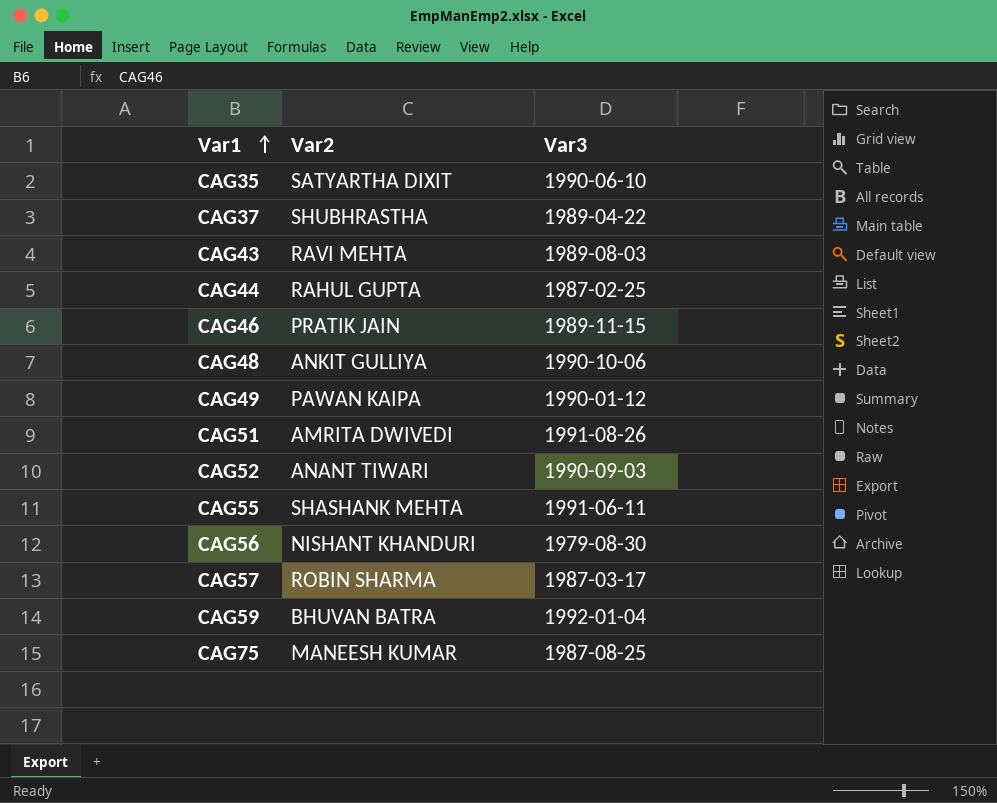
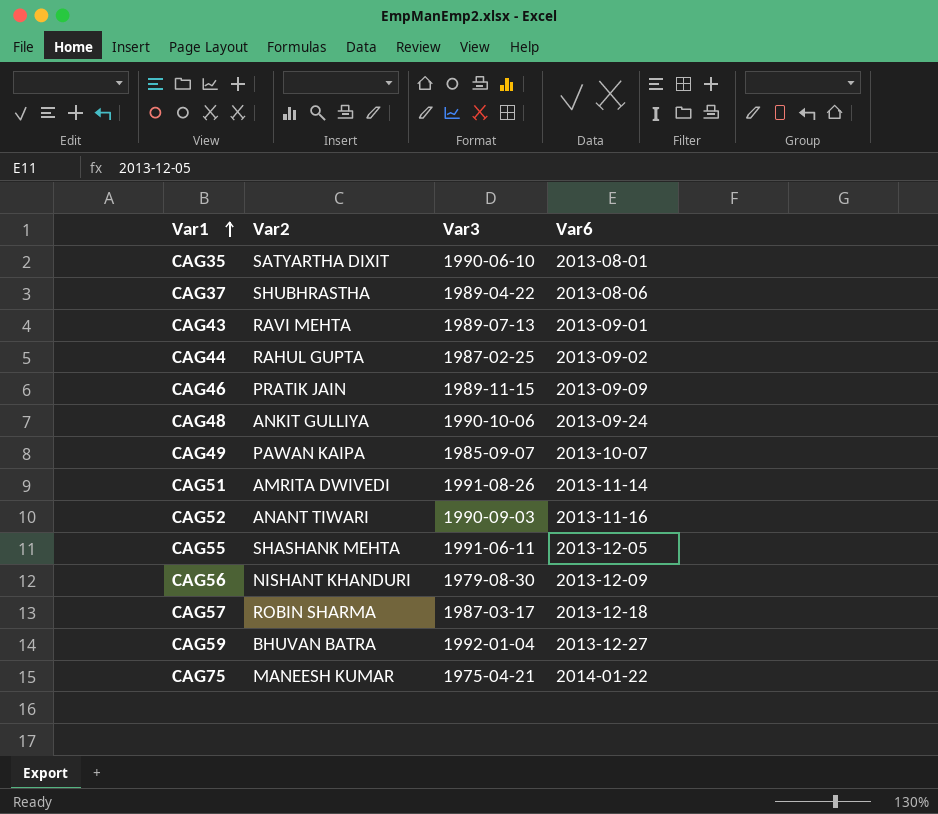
column Var6 | position: none -> 4
CAG43 | Var3: 1989-08-03 -> 1989-07-13
CAG49 | Var3: 1990-01-12 -> 1985-09-07
CAG75 | Var3: 1987-08-25 -> 1975-04-21

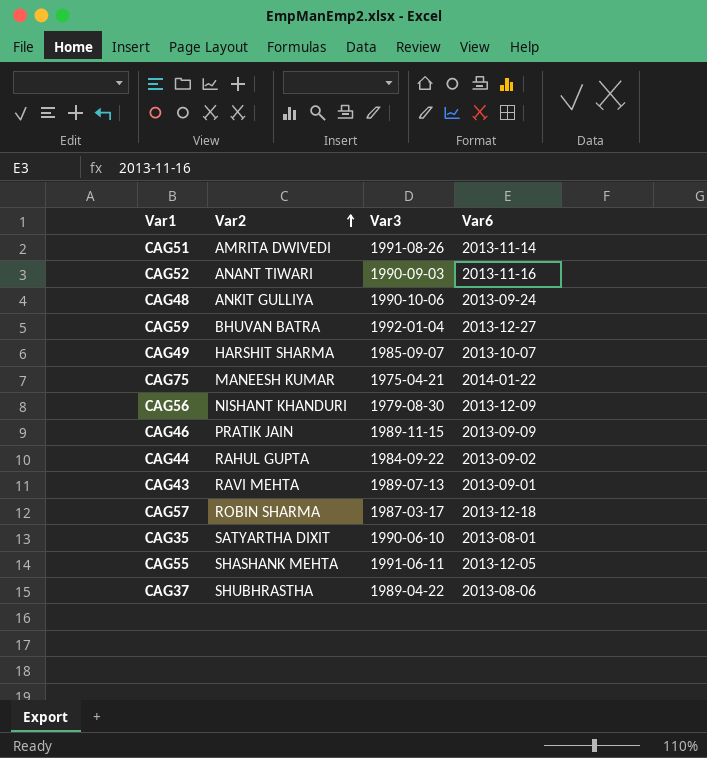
row order: Var1 ascending -> Var2 ascending
CAG49 | Var2: PAWAN KAIPA -> HARSHIT SHARMA
CAG44 | Var3: 1987-02-25 -> 1984-09-22

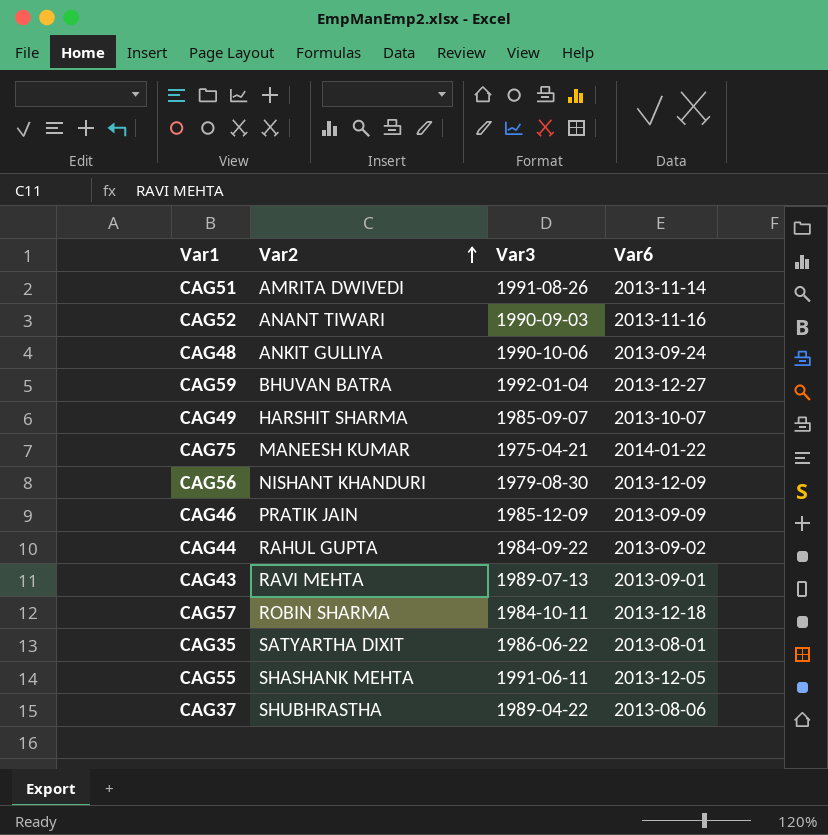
CAG46 | Var3: 1989-11-15 -> 1985-12-09
CAG57 | Var3: 1987-03-17 -> 1984-10-11
CAG35 | Var3: 1990-06-10 -> 1986-06-22

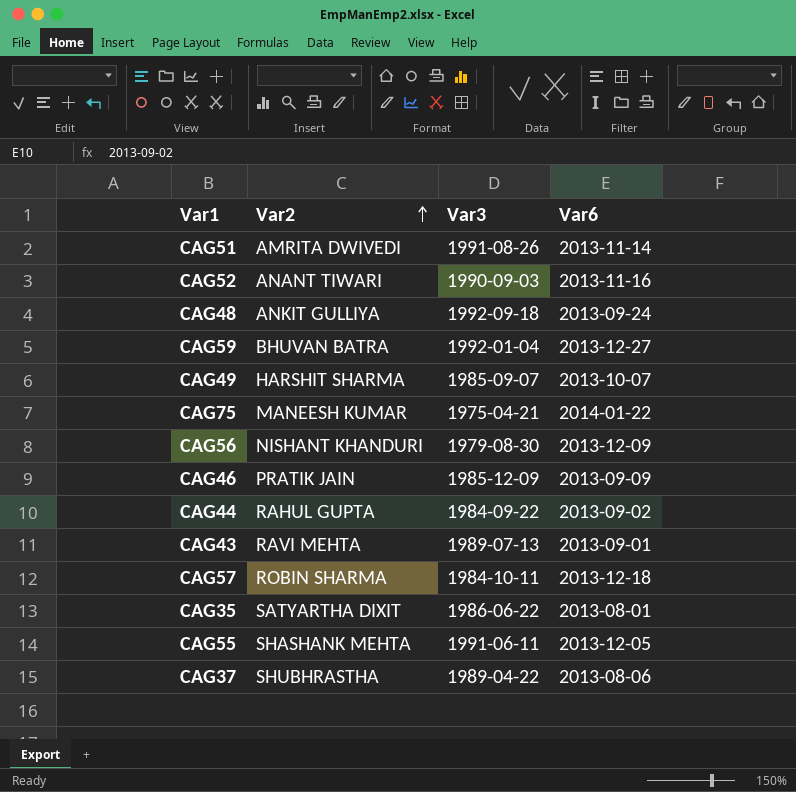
CAG48 | Var3: 1990-10-06 -> 1992-09-18

